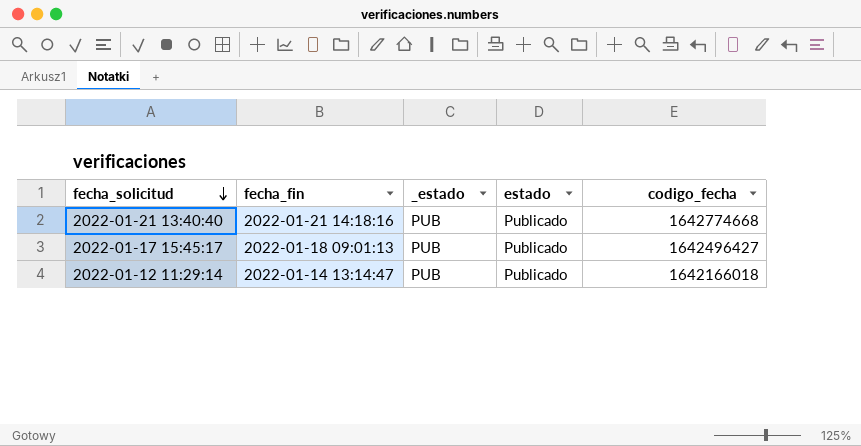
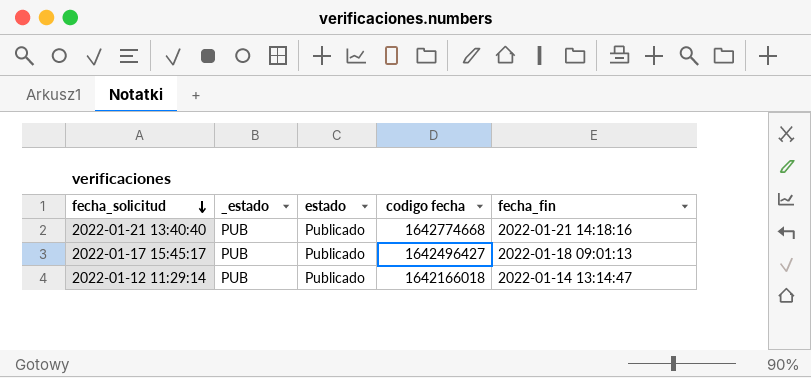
column name: codigo_fecha -> codigo fecha
column fecha_fin | position: 2 -> 5

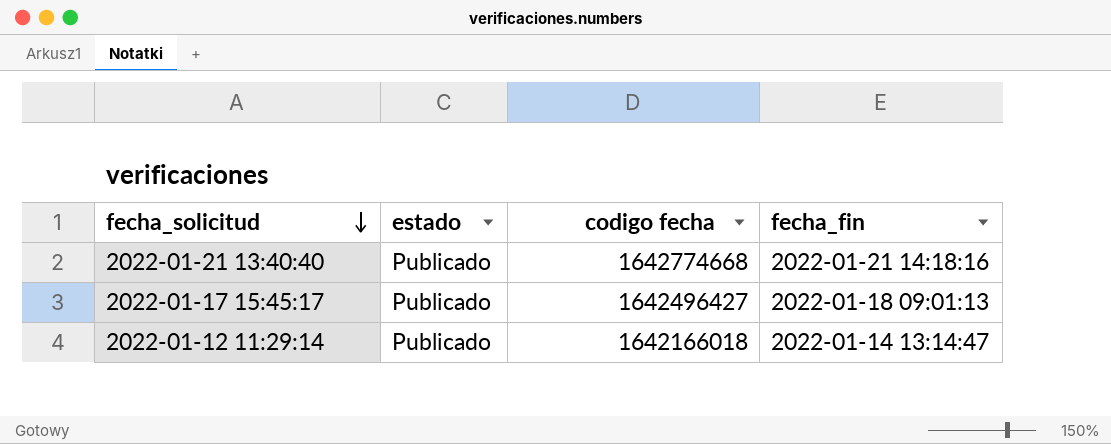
column _estado | position: 2 -> none

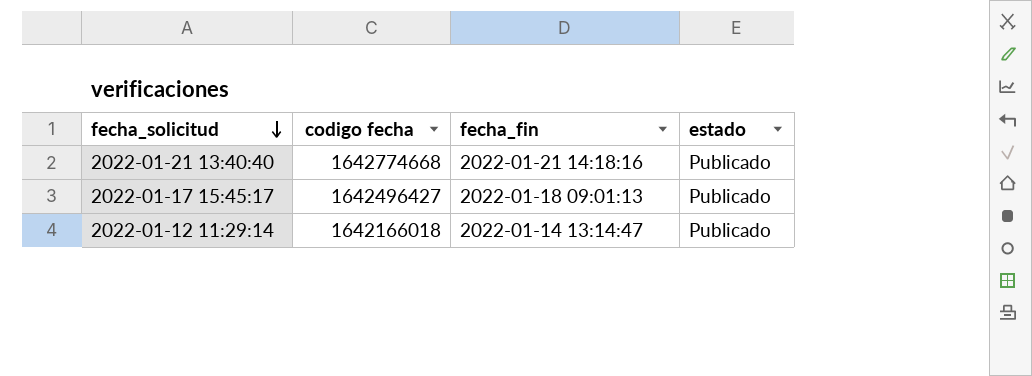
column estado | position: 2 -> 4

